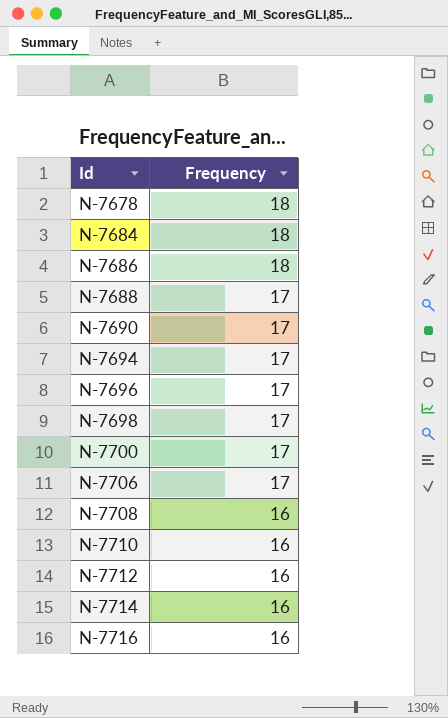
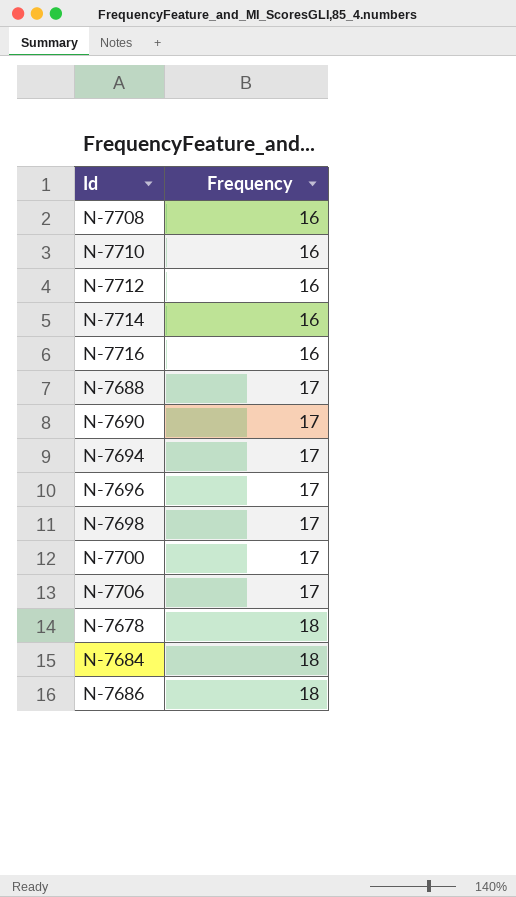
row order: Id ascending -> Frequency ascending

